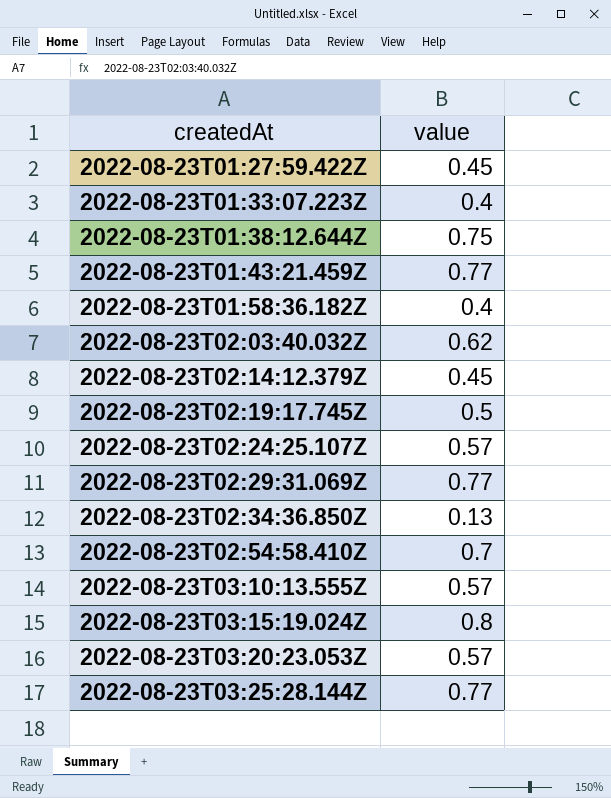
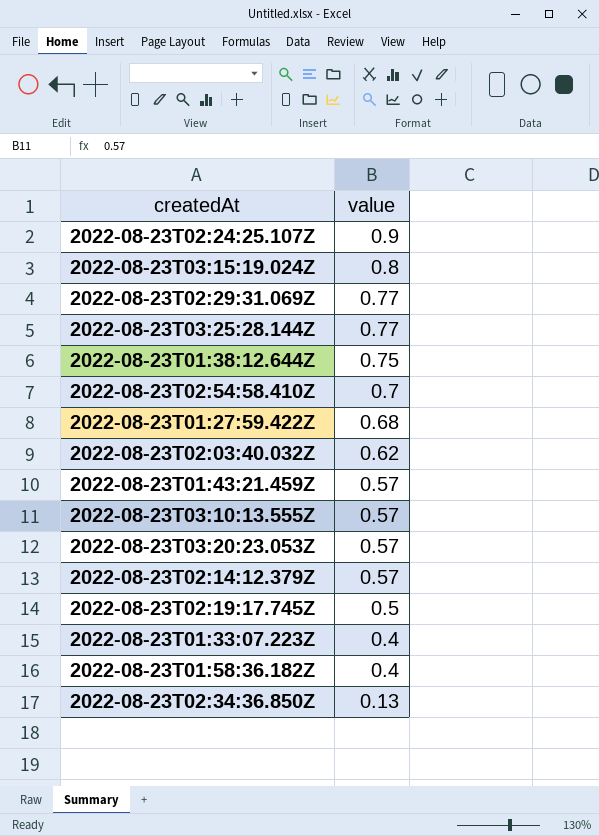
row order: createdAt ascending -> value descending
2022-08-23T02:24:25.107Z | value: 0.57 -> 0.9
2022-08-23T01:27:59.422Z | value: 0.45 -> 0.68
2022-08-23T01:43:21.459Z | value: 0.77 -> 0.57
2022-08-23T02:14:12.379Z | value: 0.45 -> 0.57

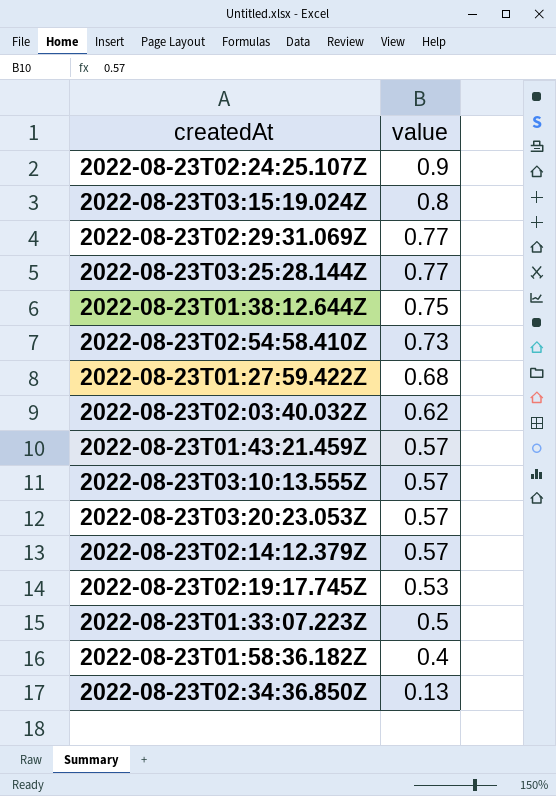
2022-08-23T02:54:58.410Z | value: 0.7 -> 0.73
2022-08-23T02:19:17.745Z | value: 0.5 -> 0.53
2022-08-23T01:33:07.223Z | value: 0.4 -> 0.5

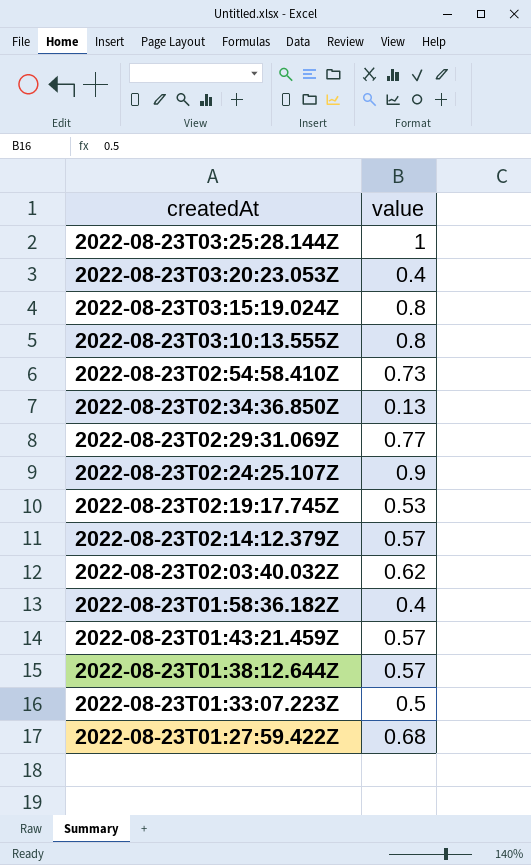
row order: value descending -> createdAt descending
2022-08-23T03:25:28.144Z | value: 0.77 -> 1
2022-08-23T03:20:23.053Z | value: 0.57 -> 0.4
2022-08-23T03:10:13.555Z | value: 0.57 -> 0.8
2022-08-23T01:38:12.644Z | value: 0.75 -> 0.57

